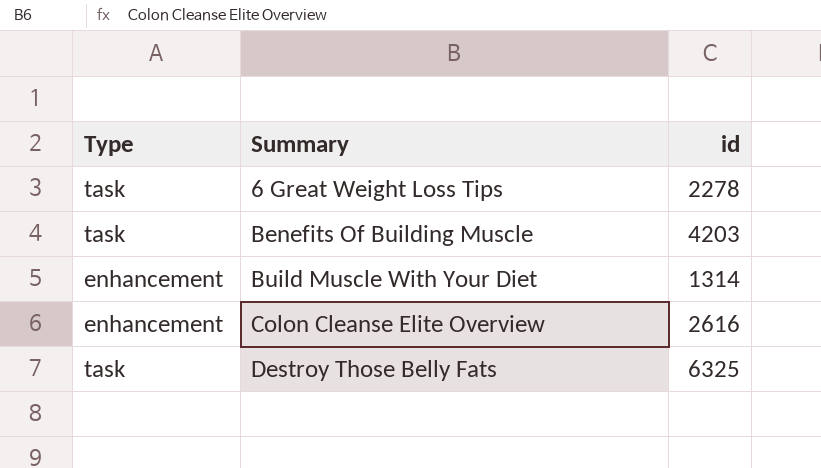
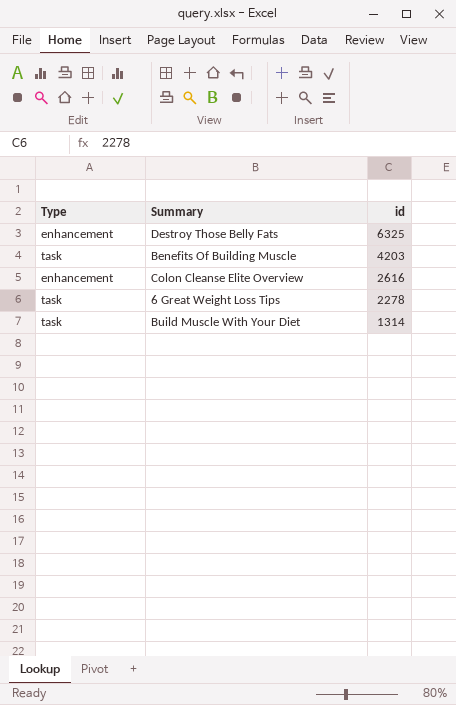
row order: Summary ascending -> id descending
Destroy Those Belly Fats | Type: task -> enhancement
Build Muscle With Your Diet | Type: enhancement -> task

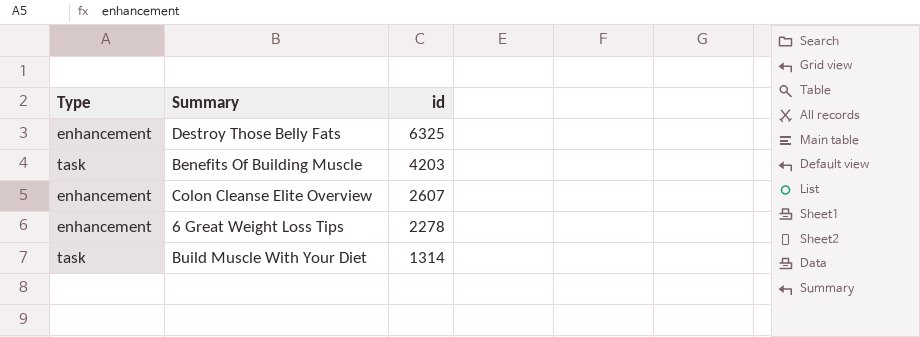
Colon Cleanse Elite Overview | id: 2616 -> 2607
6 Great Weight Loss Tips | Type: task -> enhancement

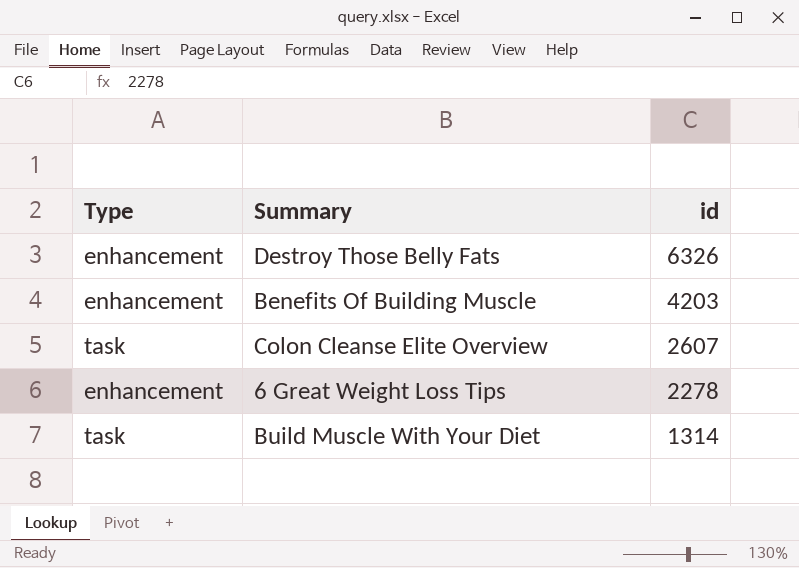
Destroy Those Belly Fats | id: 6325 -> 6326
Benefits Of Building Muscle | Type: task -> enhancement
Colon Cleanse Elite Overview | Type: enhancement -> task

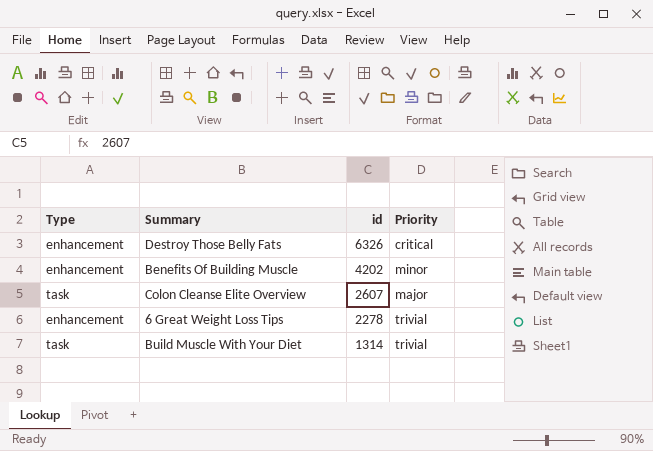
column Priority | position: none -> 4
Benefits Of Building Muscle | id: 4203 -> 4202

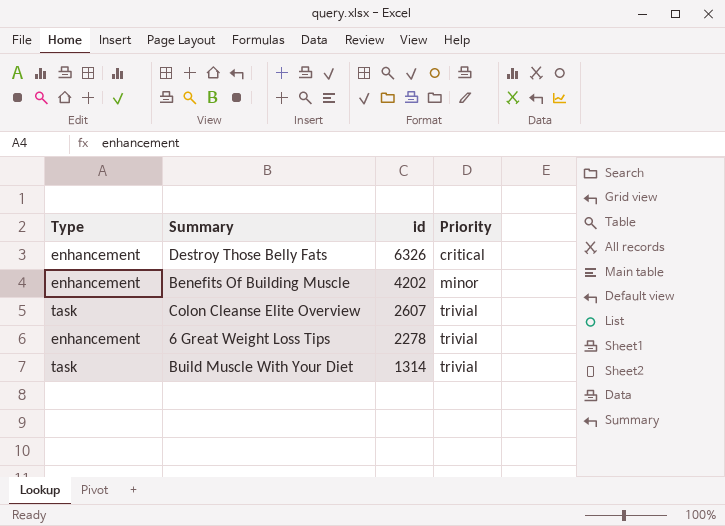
Colon Cleanse Elite Overview | Priority: major -> trivial

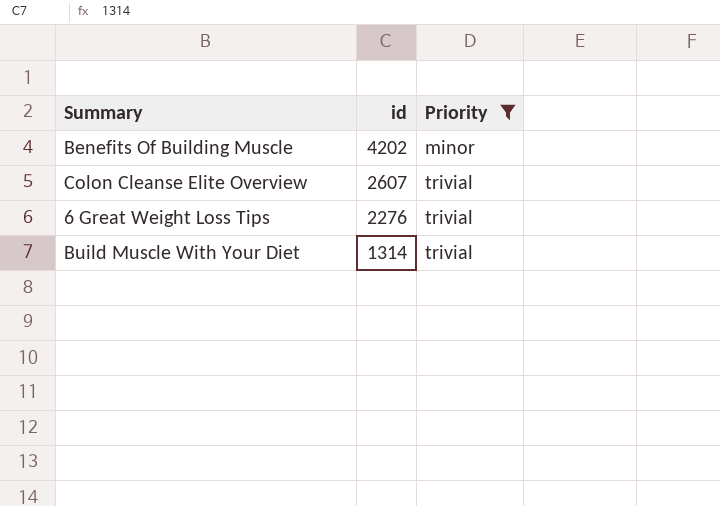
filter: none -> Priority != critical
column Type | position: 1 -> none
6 Great Weight Loss Tips | id: 2278 -> 2276

